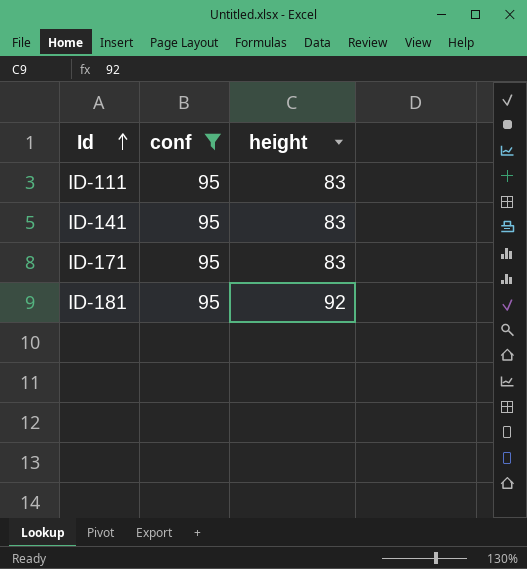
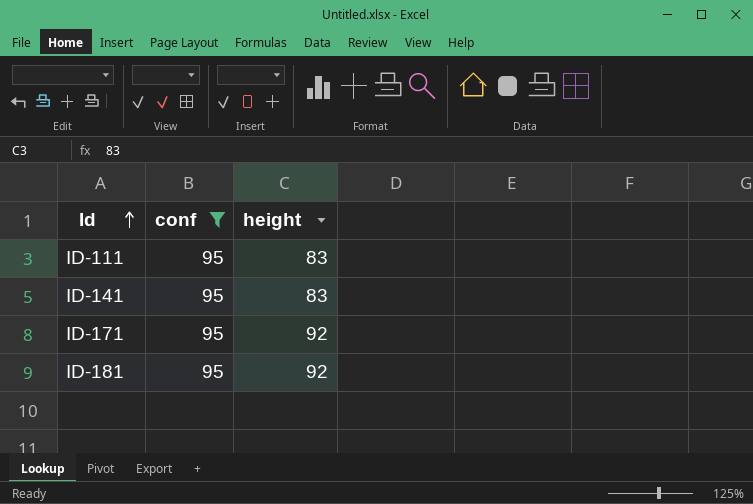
ID-171 | height: 83 -> 92

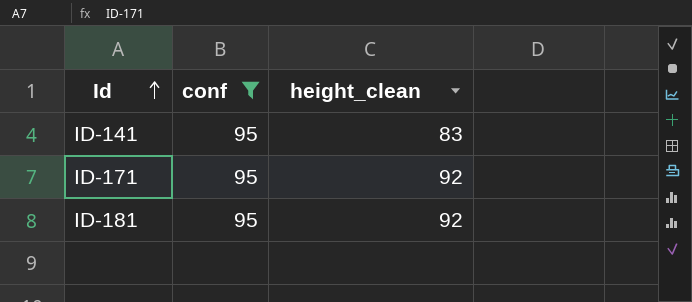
column name: height -> height_clean
row ID-111: 95 | 83 -> none

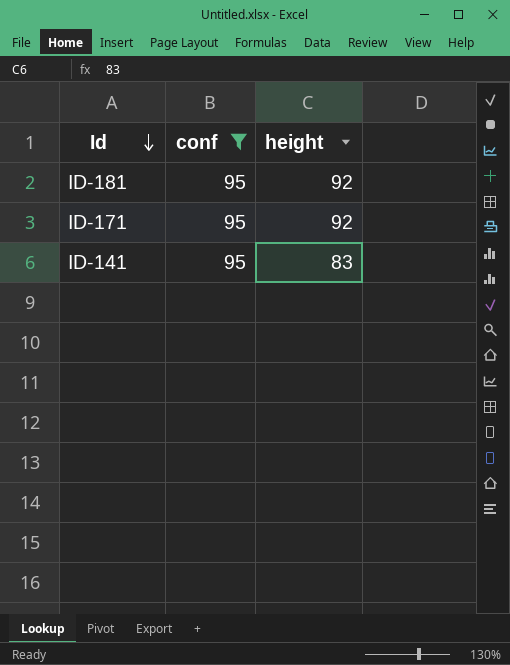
row order: Id ascending -> Id descending
column name: height_clean -> height

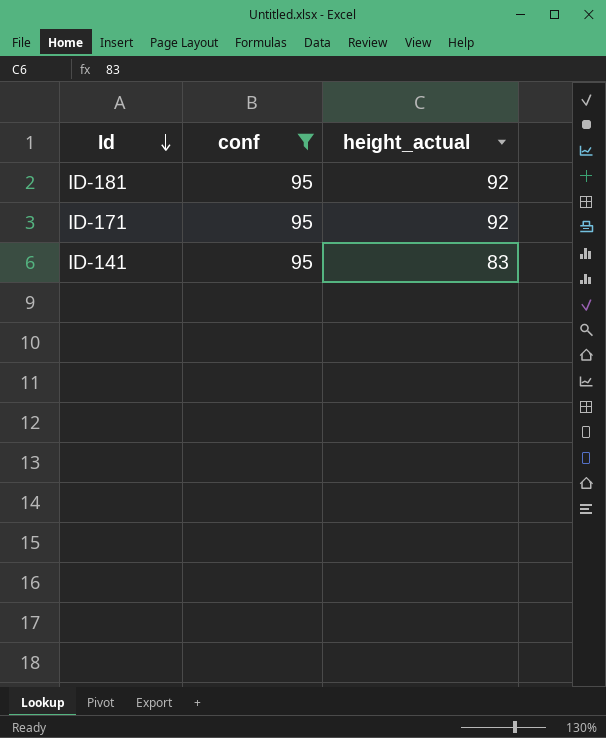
column name: height -> height_actual

